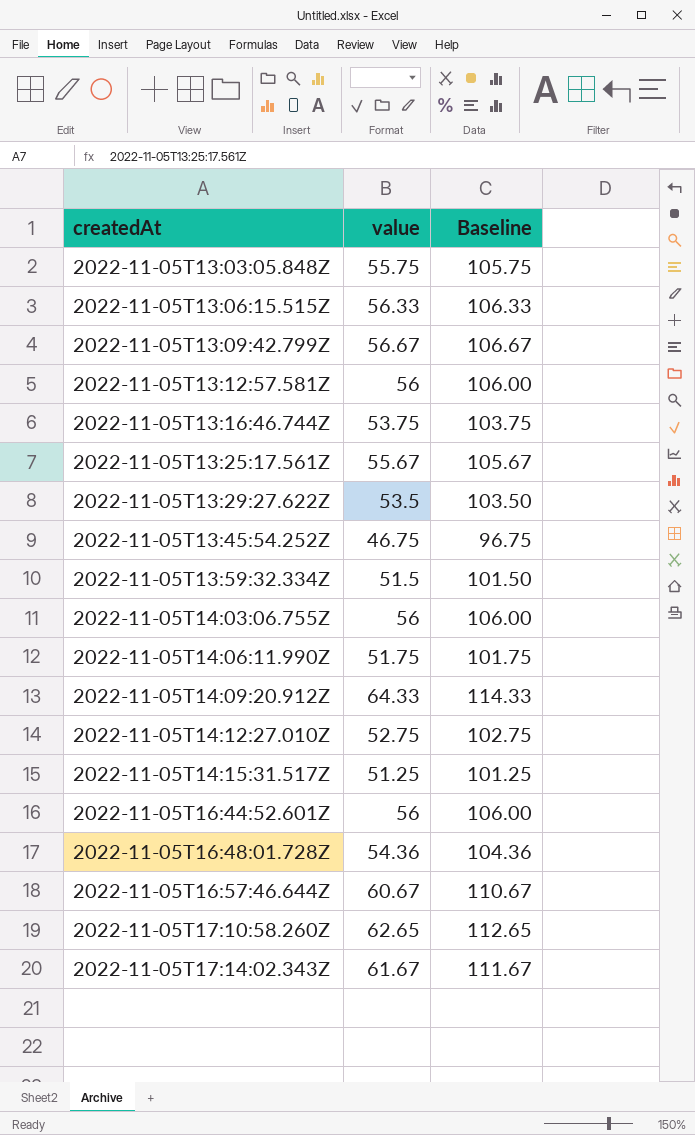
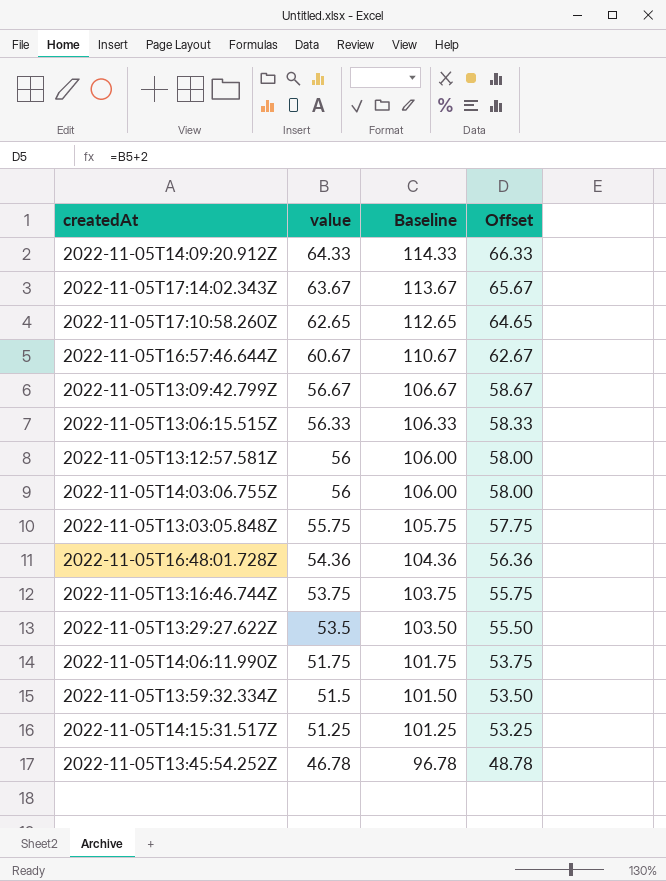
row order: createdAt ascending -> value descending
column Offset | formula: none -> [value] + 2
row 2022-11-05T13:25:17.561Z: 55.67 | 105.67 -> none
row 2022-11-05T14:12:27.010Z: 52.75 | 102.75 -> none
row 2022-11-05T16:44:52.601Z: 56 | 106.00 -> none
2022-11-05T17:14:02.343Z | value: 61.67 -> 63.67
2022-11-05T17:14:02.343Z | Baseline: 111.67 -> 113.67
2022-11-05T13:45:54.252Z | value: 46.75 -> 46.78
2022-11-05T13:45:54.252Z | Baseline: 96.75 -> 96.78

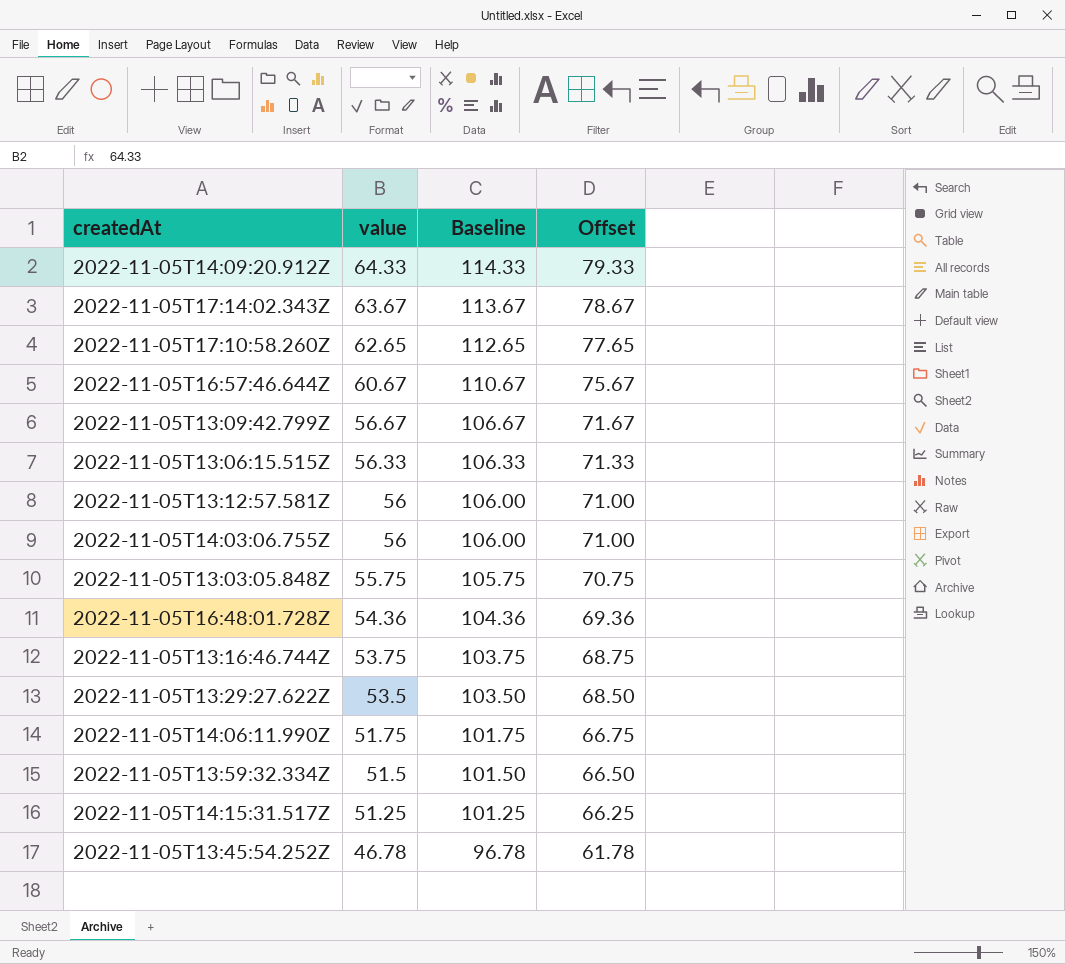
column Offset | formula: [value] + 2 -> [value] + 15

